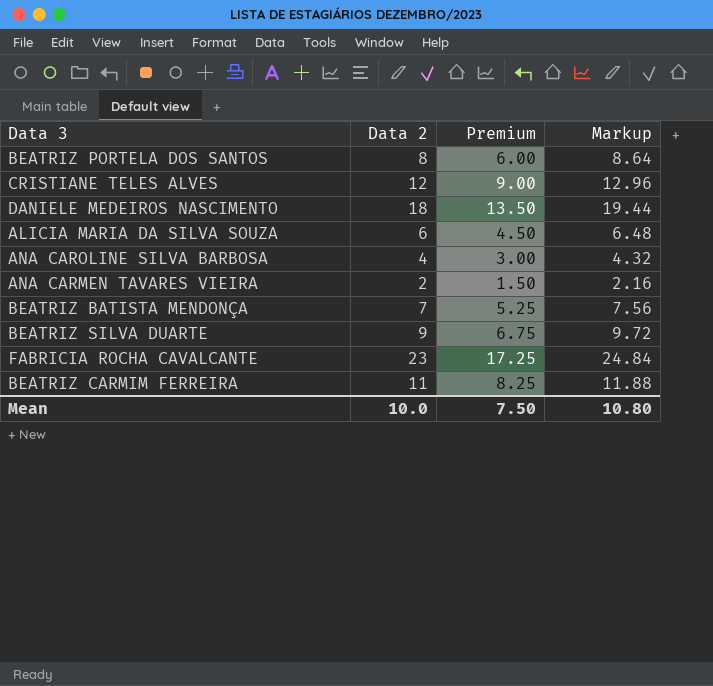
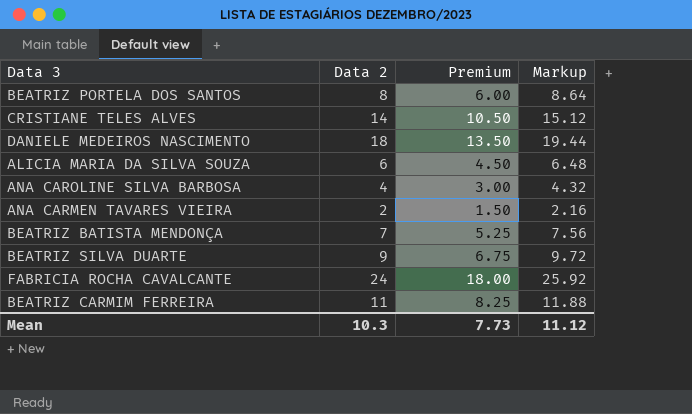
CRISTIANE TELES ALVES | Data 2: 12 -> 14
CRISTIANE TELES ALVES | Premium: 9.00 -> 10.50
CRISTIANE TELES ALVES | Markup: 12.96 -> 15.12
FABRICIA ROCHA CAVALCANTE | Data 2: 23 -> 24
FABRICIA ROCHA CAVALCANTE | Premium: 17.25 -> 18.00
FABRICIA ROCHA CAVALCANTE | Markup: 24.84 -> 25.92
Mean | Data 2: 10.0 -> 10.3
Mean | Premium: 7.50 -> 7.73
Mean | Markup: 10.80 -> 11.12

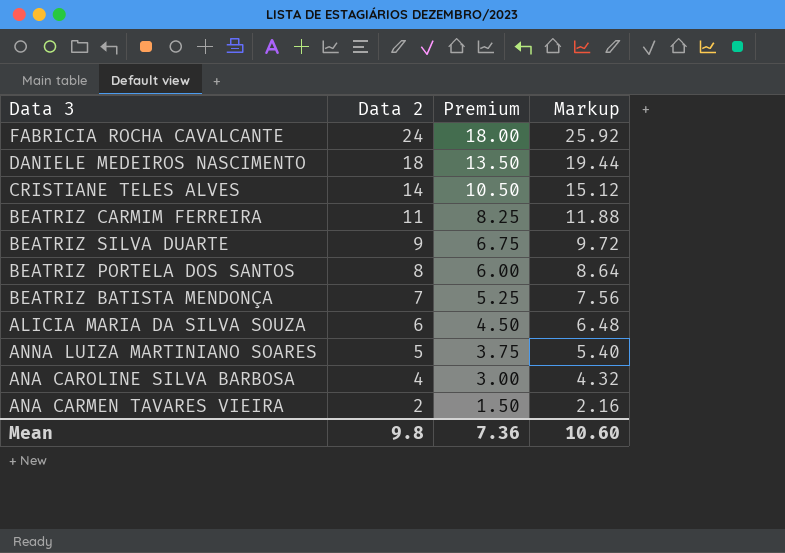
row order: none -> Data 2 descending
row ANNA LUIZA MARTINIANO SOARES: none -> 5 | 3.75 | 5.40
Mean | Data 2: 10.3 -> 9.8
Mean | Premium: 7.73 -> 7.36
Mean | Markup: 11.12 -> 10.60

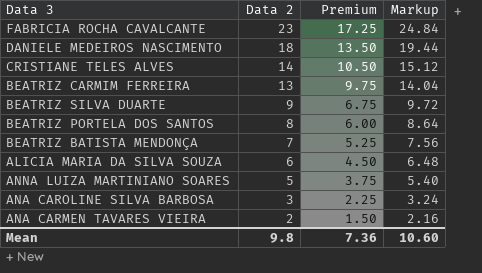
FABRICIA ROCHA CAVALCANTE | Data 2: 24 -> 23
FABRICIA ROCHA CAVALCANTE | Premium: 18.00 -> 17.25
FABRICIA ROCHA CAVALCANTE | Markup: 25.92 -> 24.84
BEATRIZ CARMIM FERREIRA | Data 2: 11 -> 13
BEATRIZ CARMIM FERREIRA | Premium: 8.25 -> 9.75
BEATRIZ CARMIM FERREIRA | Markup: 11.88 -> 14.04
ANA CAROLINE SILVA BARBOSA | Data 2: 4 -> 3
ANA CAROLINE SILVA BARBOSA | Premium: 3.00 -> 2.25
ANA CAROLINE SILVA BARBOSA | Markup: 4.32 -> 3.24

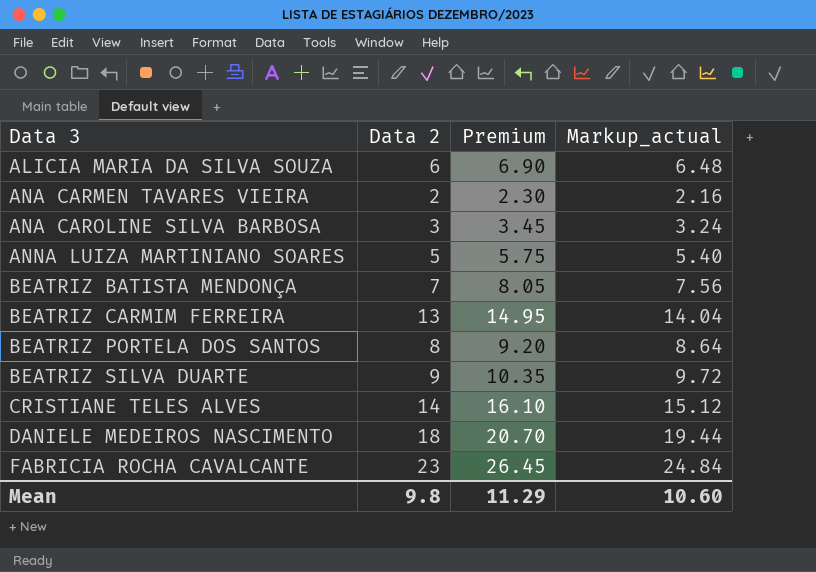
row order: Data 2 descending -> Data 3 ascending
column Premium | formula: [Data 2] * 0.75 -> [Data 2] * 1.15
column name: Markup -> Markup_actual
Mean | Premium: 7.36 -> 11.29

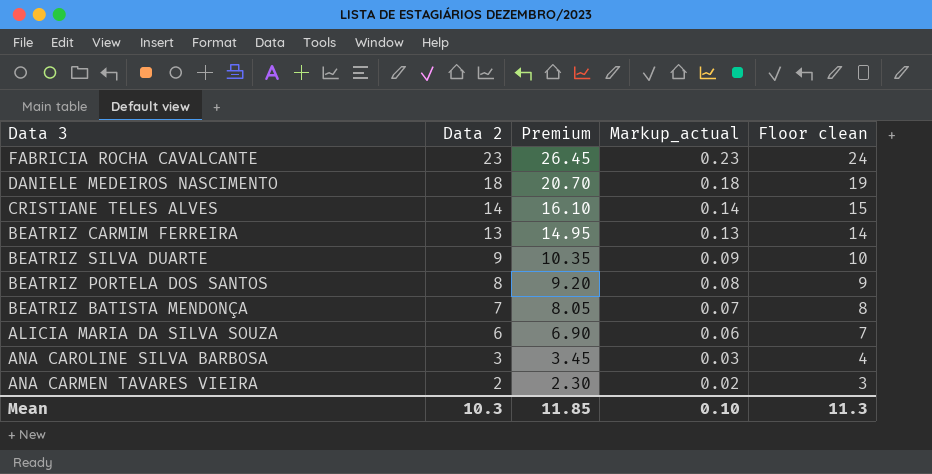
row order: Data 3 ascending -> Data 2 descending
column Markup_actual | formula: [Data 2] * 1.08 -> [Data 2] * 0.01
column Floor clean | formula: none -> [Data 2] + 1
row ANNA LUIZA MARTINIANO SOARES: 5 | 5.75 | 5.40 -> none
Mean | Data 2: 9.8 -> 10.3
Mean | Premium: 11.29 -> 11.85
Mean | Markup_actual: 10.60 -> 0.10

